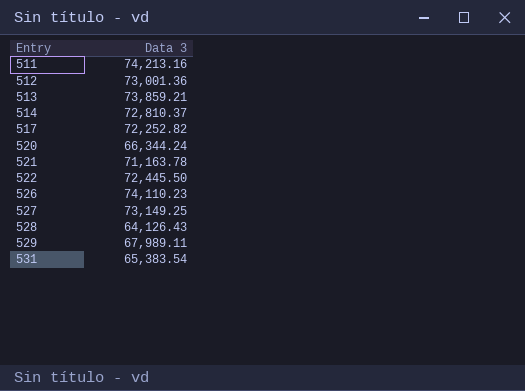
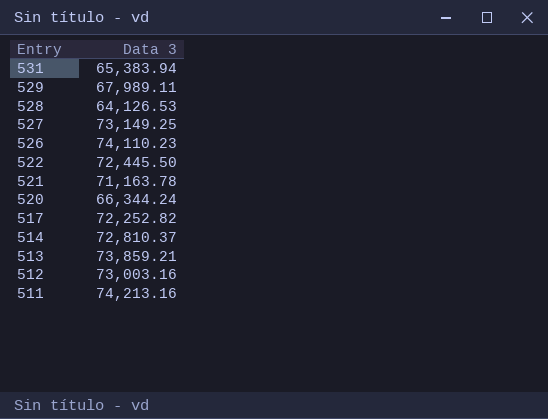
row order: Entry ascending -> Entry descending
531 | Data 3: 65,383.54 -> 65,383.94
528 | Data 3: 64,126.43 -> 64,126.53
512 | Data 3: 73,001.36 -> 73,003.16

